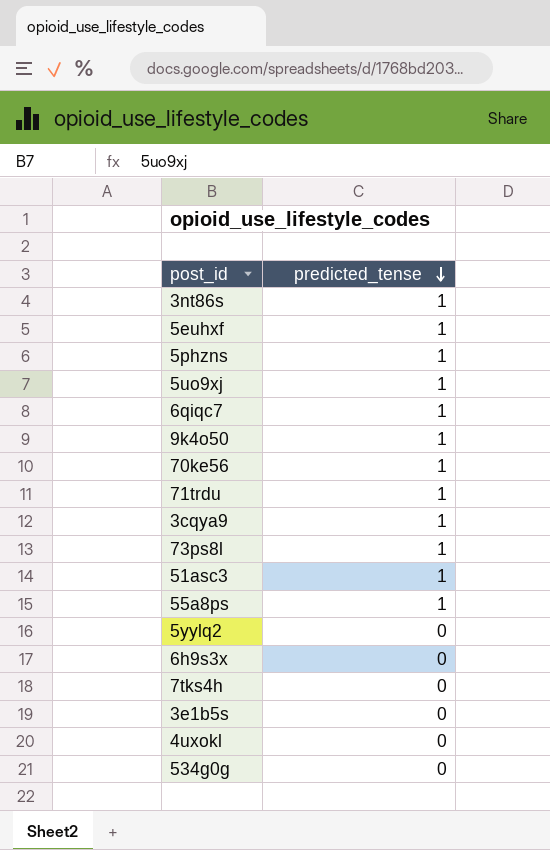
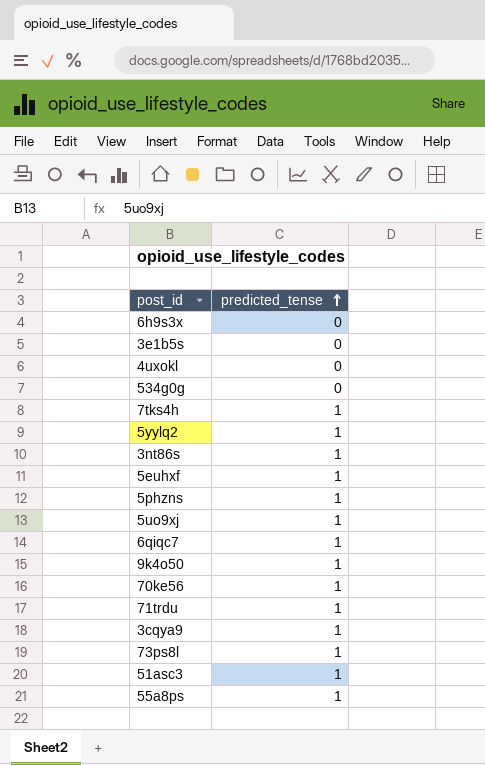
row order: predicted_tense descending -> predicted_tense ascending
7tks4h | predicted_tense: 0 -> 1
5yylq2 | predicted_tense: 0 -> 1

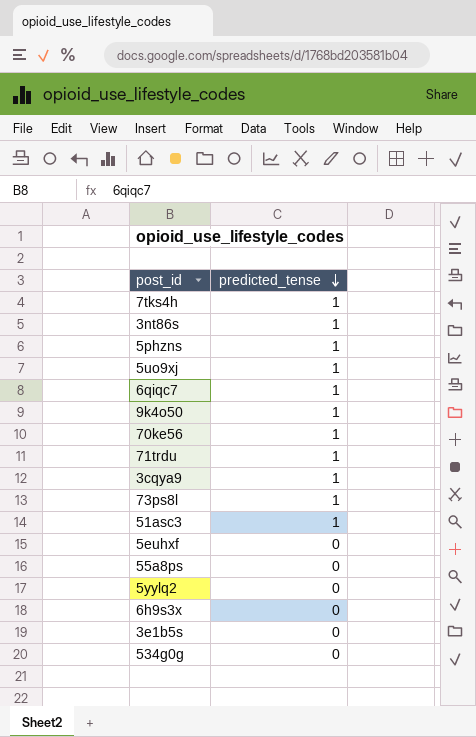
row order: predicted_tense ascending -> predicted_tense descending
row 4uxokl: 0 -> none
5euhxf | predicted_tense: 1 -> 0
55a8ps | predicted_tense: 1 -> 0
5yylq2 | predicted_tense: 1 -> 0

